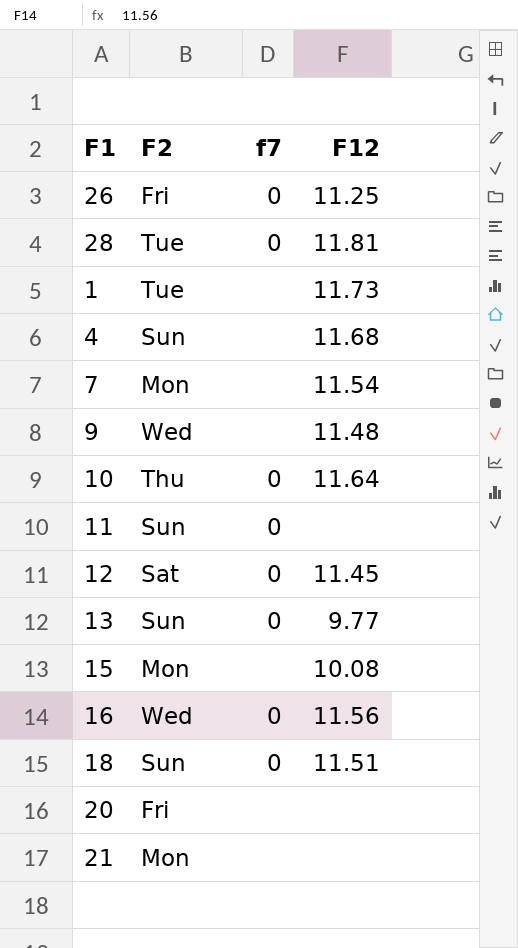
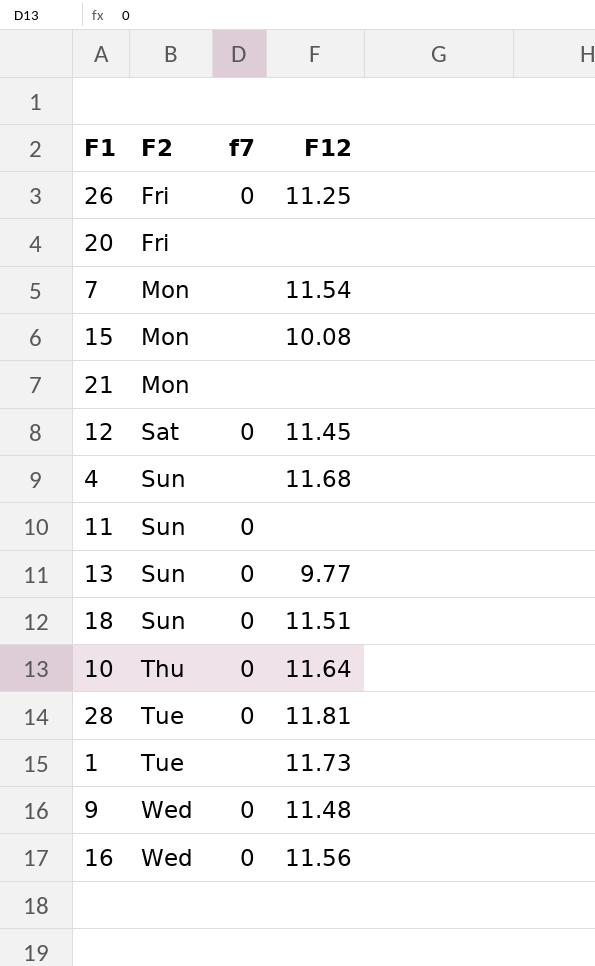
row order: none -> F2 ascending
9 | f7: none -> 0

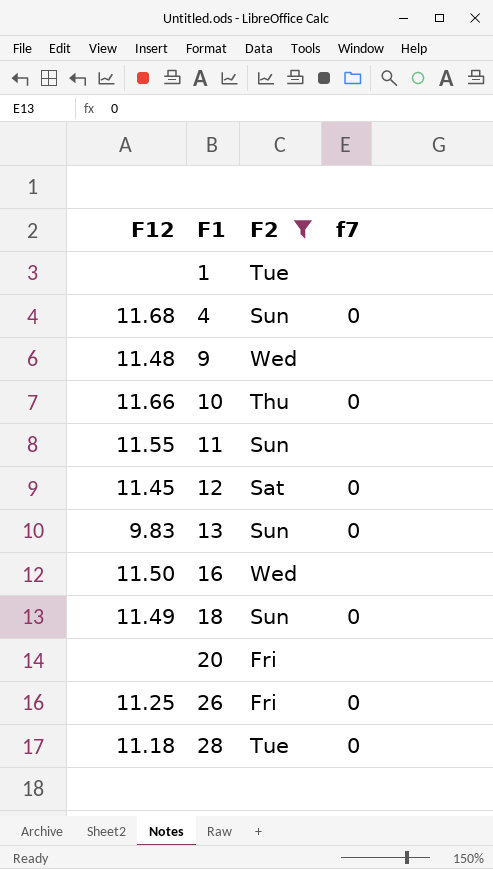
filter: none -> F2 != Mon
row order: F2 ascending -> F1 ascending
column F12 | position: 4 -> 1
1 | F12: 11.73 -> none
4 | f7: none -> 0
9 | f7: 0 -> none
10 | F12: 11.64 -> 11.66
11 | F12: none -> 11.55
11 | f7: 0 -> none
13 | F12: 9.77 -> 9.83
16 | F12: 11.56 -> 11.50
16 | f7: 0 -> none
18 | F12: 11.51 -> 11.49
28 | F12: 11.81 -> 11.18

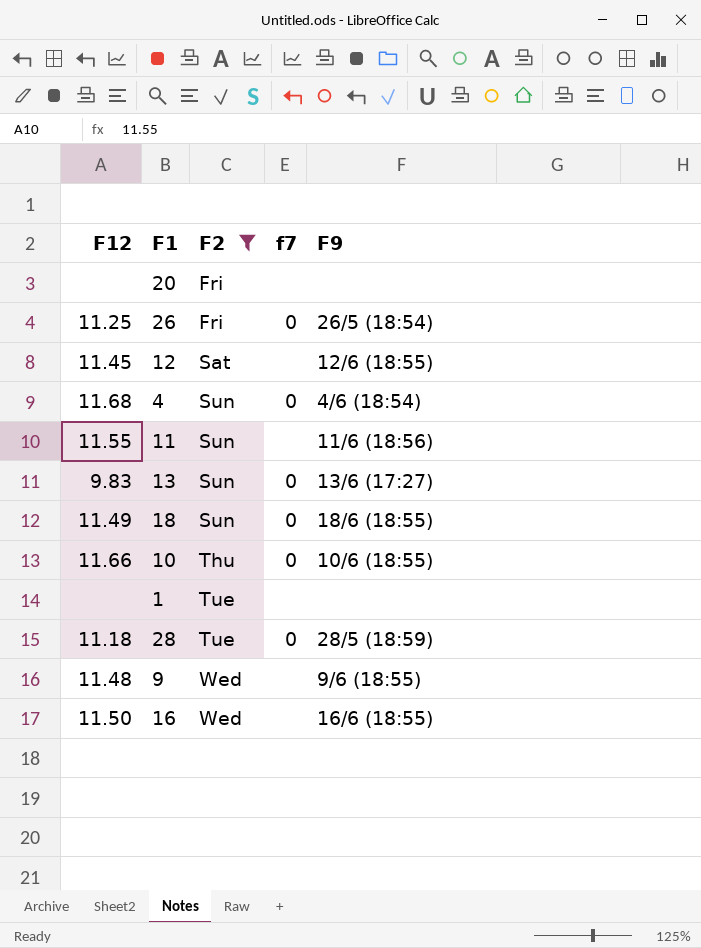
row order: F1 ascending -> F2 ascending
column F9 | position: none -> 5
12 | f7: 0 -> none

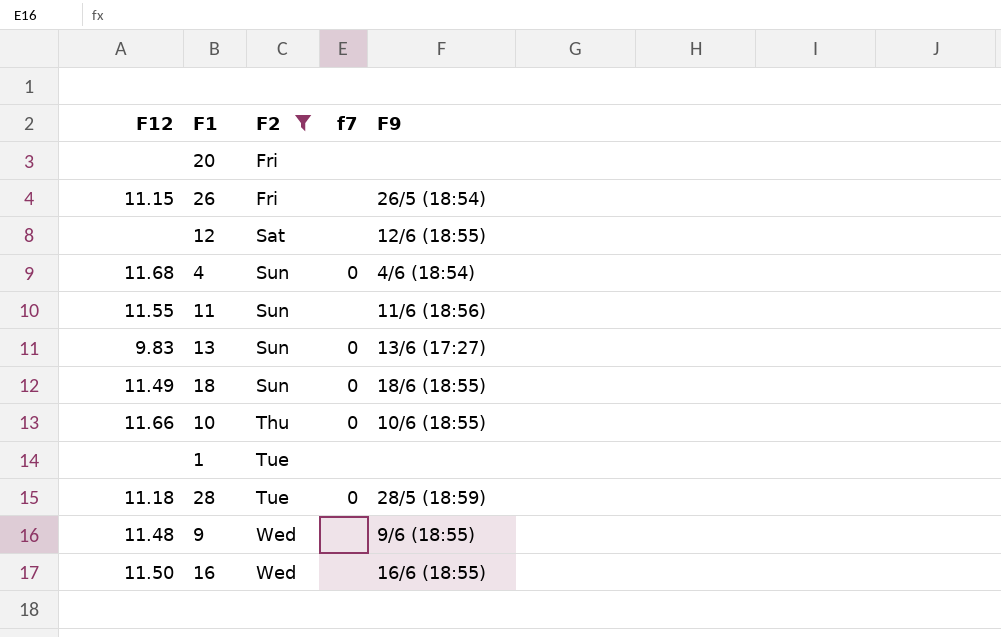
26 | F12: 11.25 -> 11.15
26 | f7: 0 -> none
12 | F12: 11.45 -> none

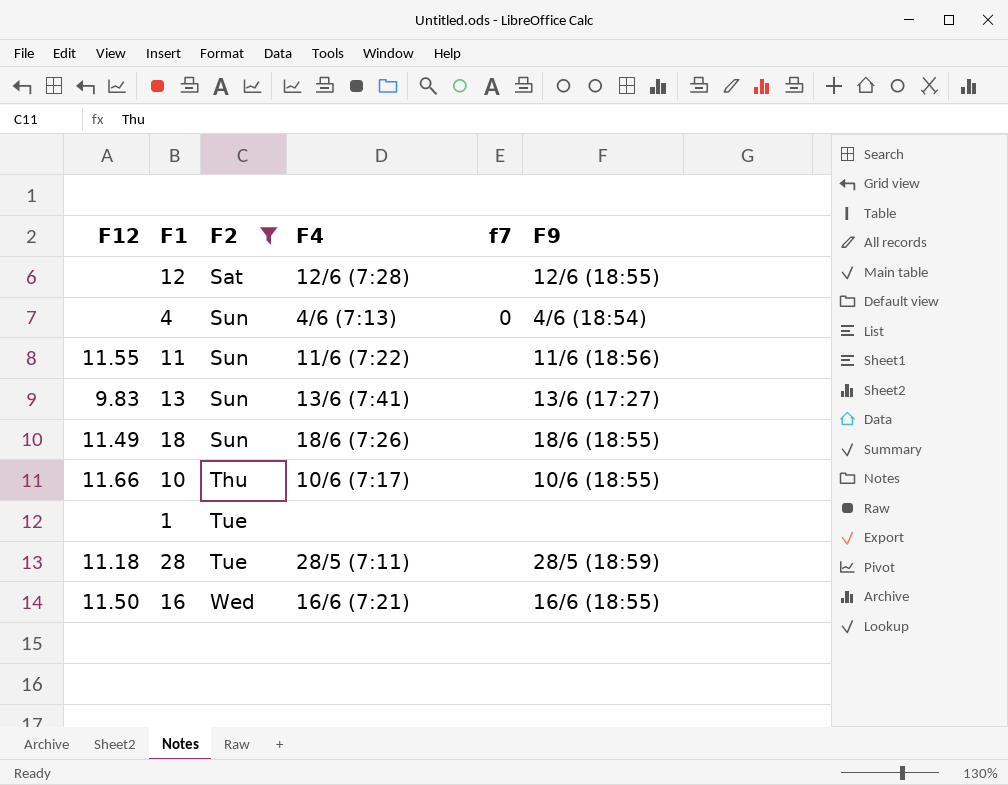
column F4 | position: none -> 4
row 20: none | Fri | none | none -> none
row 26: 11.15 | Fri | none | 26/5 (18:54) -> none
row 9: 11.48 | Wed | none | 9/6 (18:55) -> none
4 | F12: 11.68 -> none
13 | f7: 0 -> none
18 | f7: 0 -> none
10 | f7: 0 -> none
28 | f7: 0 -> none

